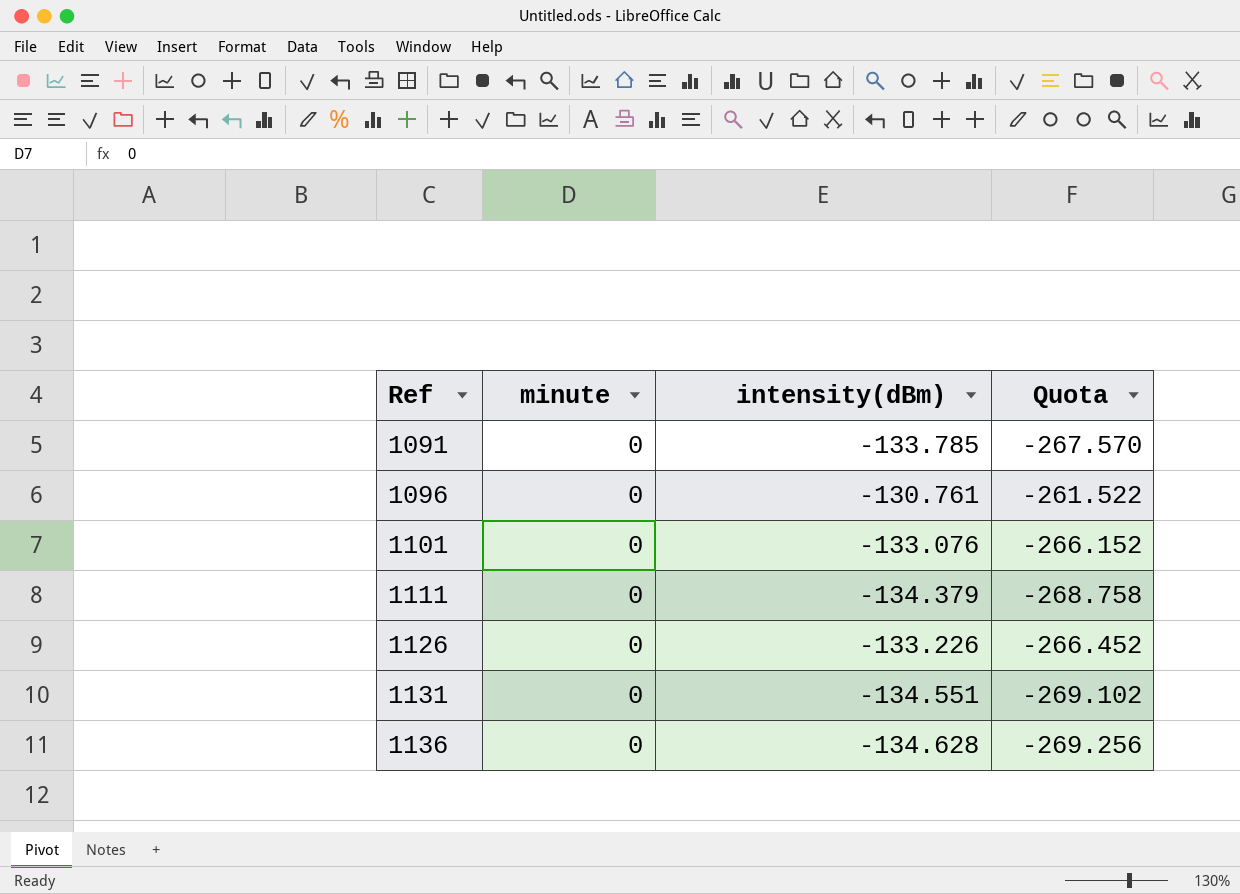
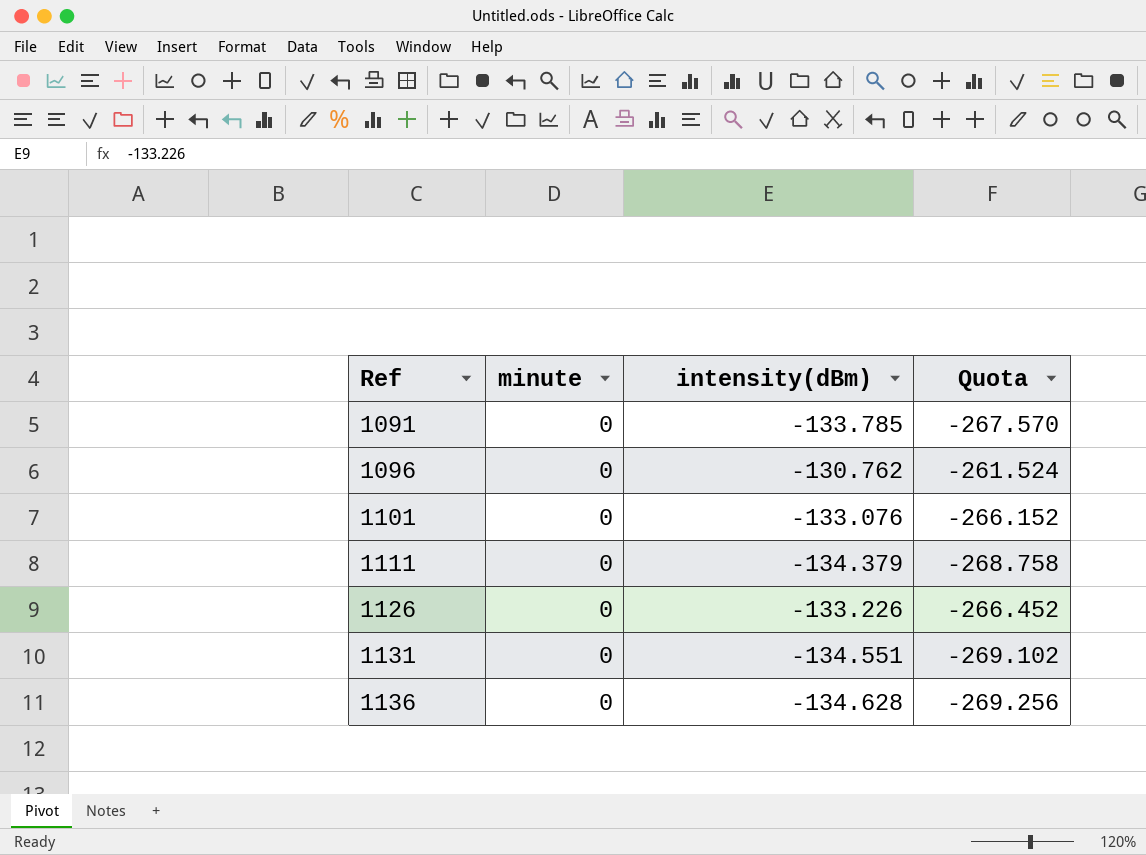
1096 | intensity(dBm): -130.761 -> -130.762
1096 | Quota: -261.522 -> -261.524

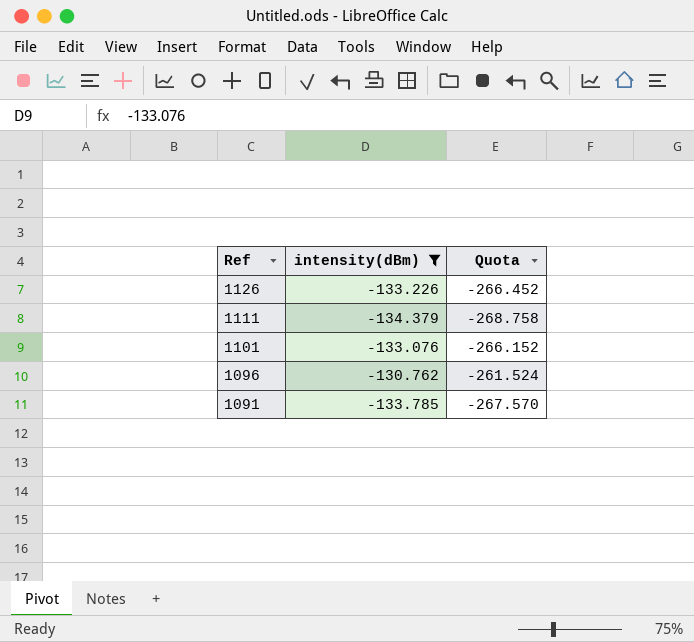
filter: none -> intensity(dBm) >= -134.379
row order: Ref ascending -> Ref descending
column minute | position: 2 -> none

